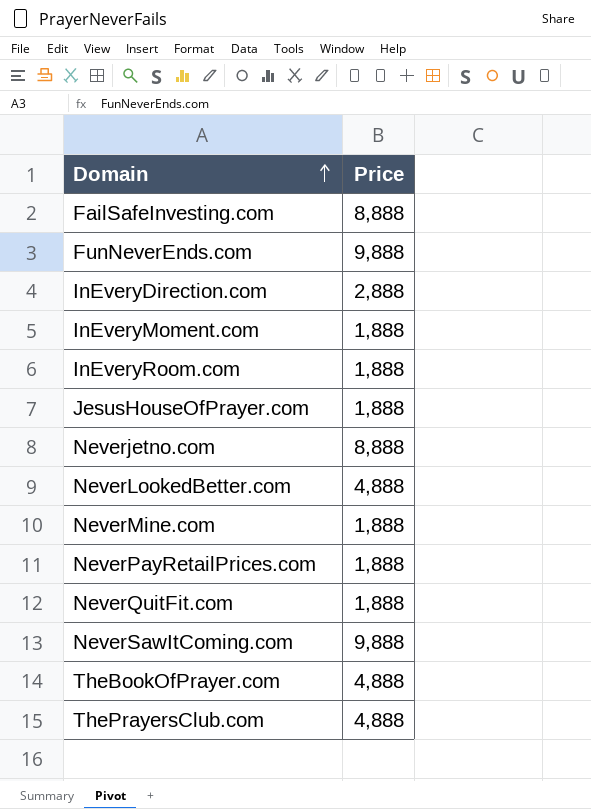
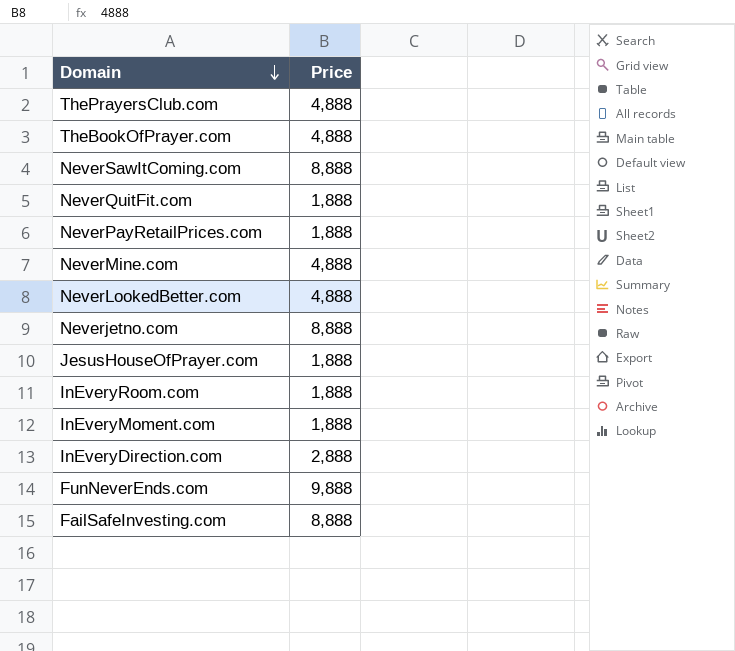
row order: Domain ascending -> Domain descending
NeverSawItComing.com | Price: 9,888 -> 8,888
NeverMine.com | Price: 1,888 -> 4,888

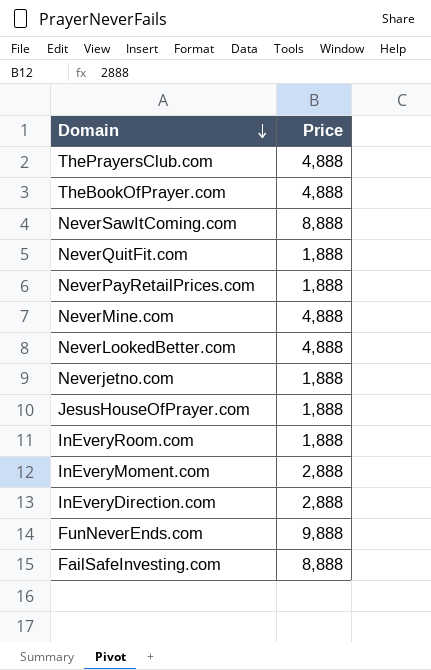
Neverjetno.com | Price: 8,888 -> 1,888
InEveryMoment.com | Price: 1,888 -> 2,888

